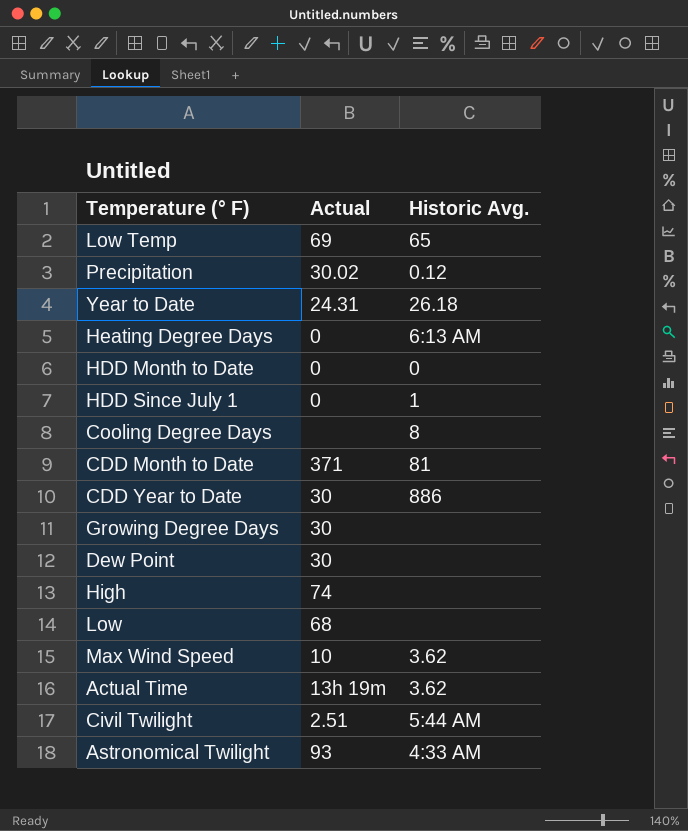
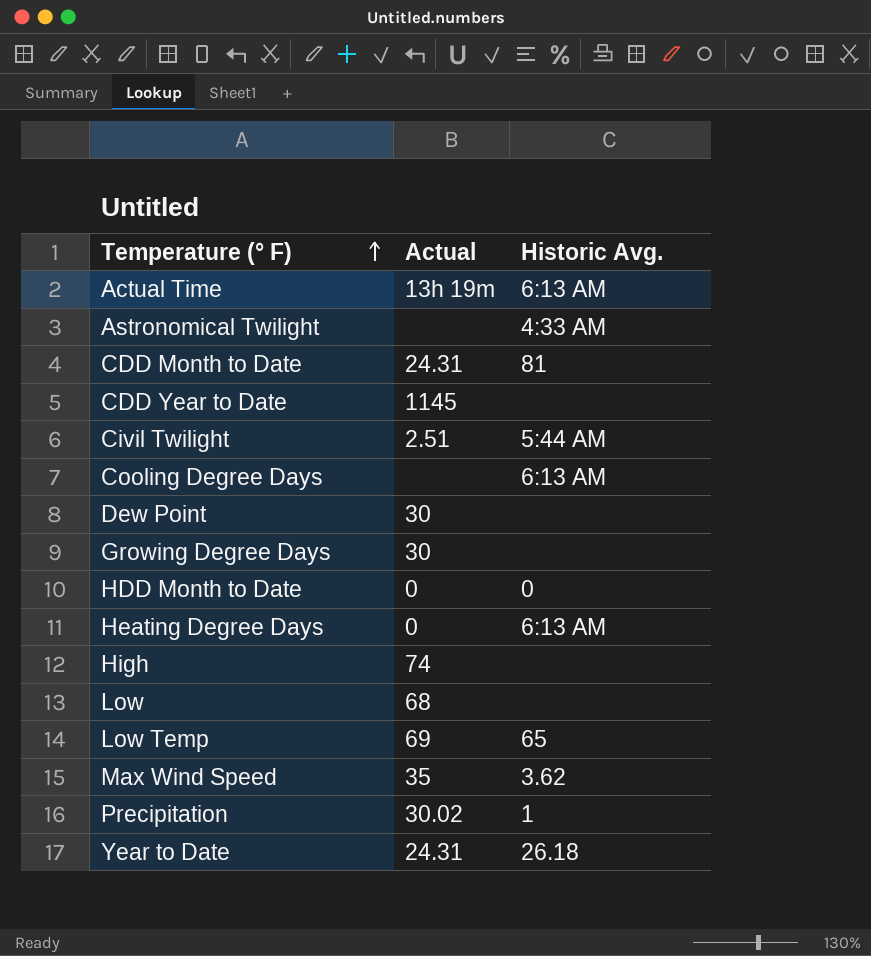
row order: none -> Temperature (° F) ascending
row HDD Since July 1: 0 | 1 -> none
Actual Time | Historic Avg.: 3.62 -> 6:13 AM
Astronomical Twilight | Actual: 93 -> none
CDD Month to Date | Actual: 371 -> 24.31
CDD Year to Date | Actual: 30 -> 1145
CDD Year to Date | Historic Avg.: 886 -> none
Cooling Degree Days | Historic Avg.: 8 -> 6:13 AM
Max Wind Speed | Actual: 10 -> 35
Precipitation | Historic Avg.: 0.12 -> 1

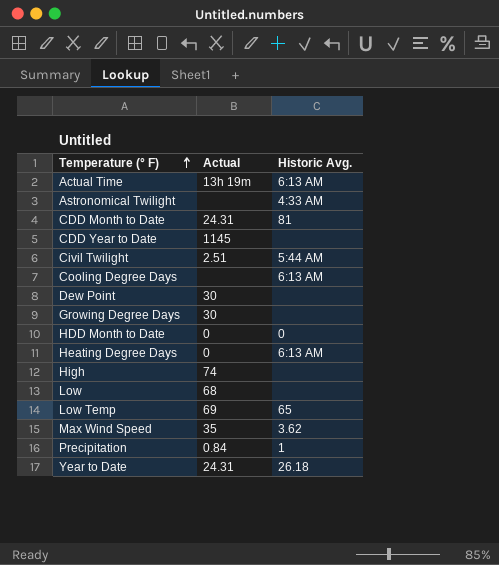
Precipitation | Actual: 30.02 -> 0.84

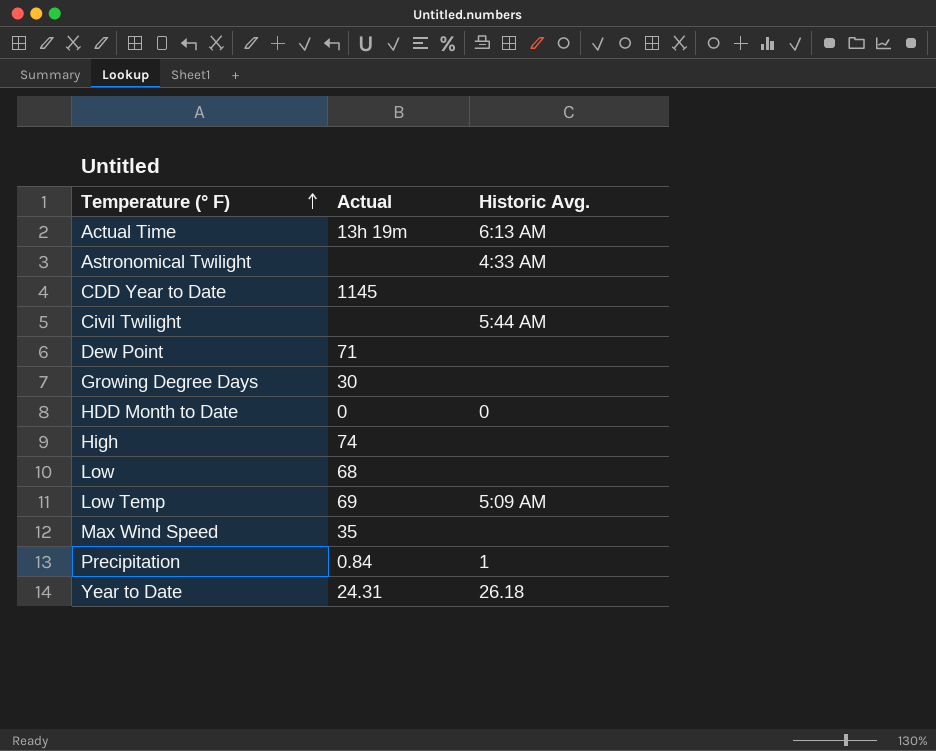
row CDD Month to Date: 24.31 | 81 -> none
row Cooling Degree Days: none | 6:13 AM -> none
row Heating Degree Days: 0 | 6:13 AM -> none
Civil Twilight | Actual: 2.51 -> none
Dew Point | Actual: 30 -> 71
Low Temp | Historic Avg.: 65 -> 5:09 AM
Max Wind Speed | Historic Avg.: 3.62 -> none

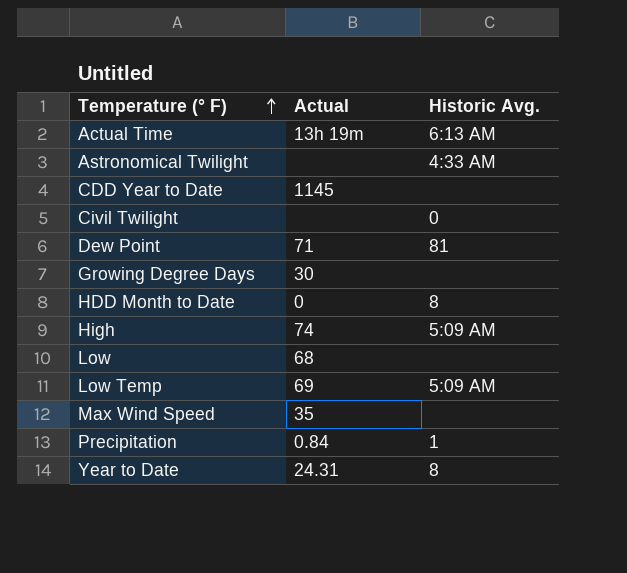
Civil Twilight | Historic Avg.: 5:44 AM -> 0
Dew Point | Historic Avg.: none -> 81
HDD Month to Date | Historic Avg.: 0 -> 8
High | Historic Avg.: none -> 5:09 AM
Year to Date | Historic Avg.: 26.18 -> 8

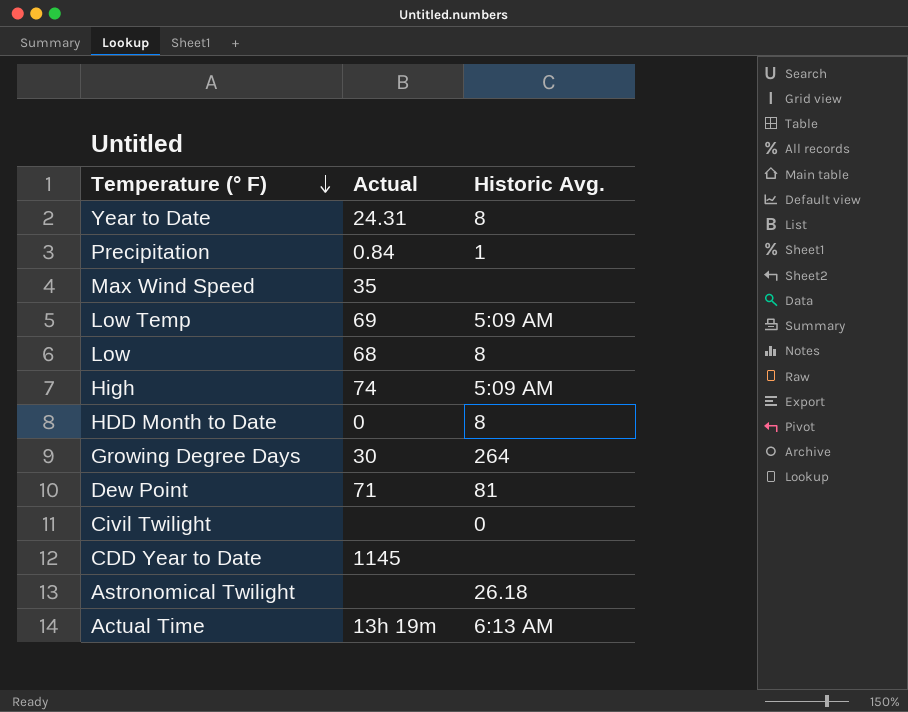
row order: Temperature (° F) ascending -> Temperature (° F) descending
Low | Historic Avg.: none -> 8
Growing Degree Days | Historic Avg.: none -> 264
Astronomical Twilight | Historic Avg.: 4:33 AM -> 26.18

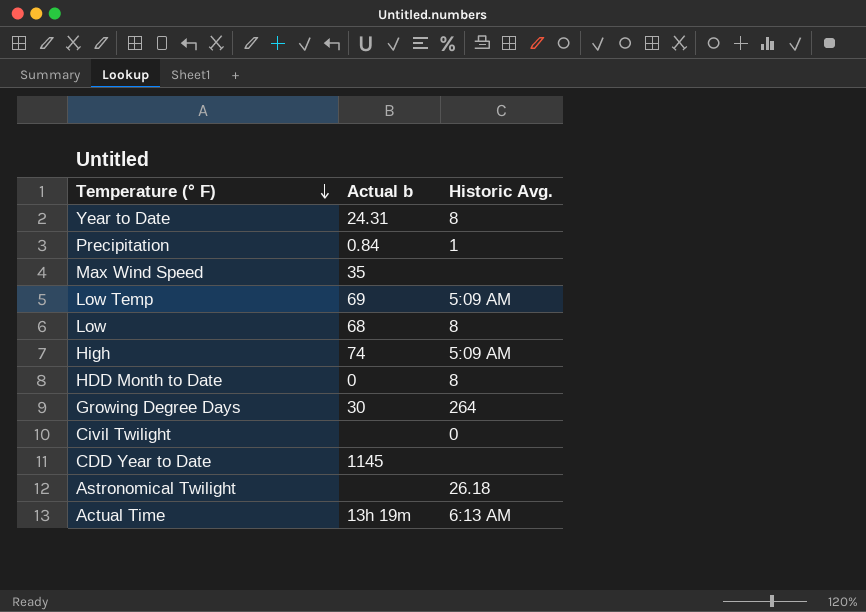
column name: Actual -> Actual b
row Dew Point: 71 | 81 -> none

